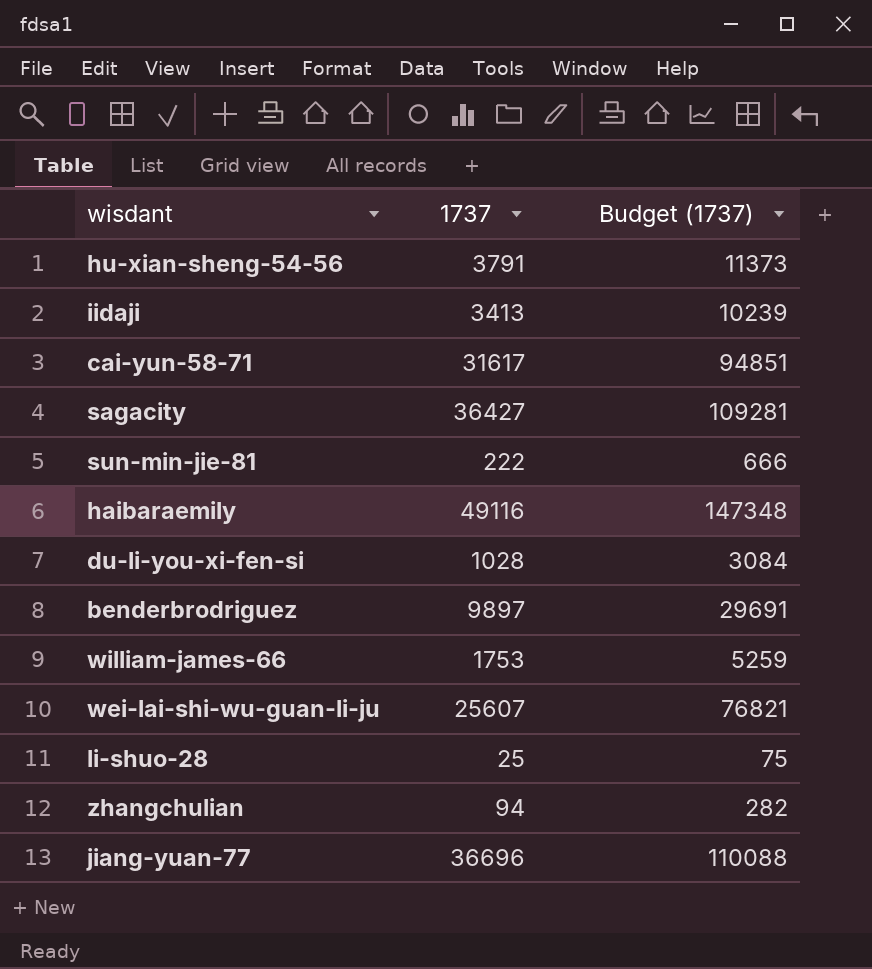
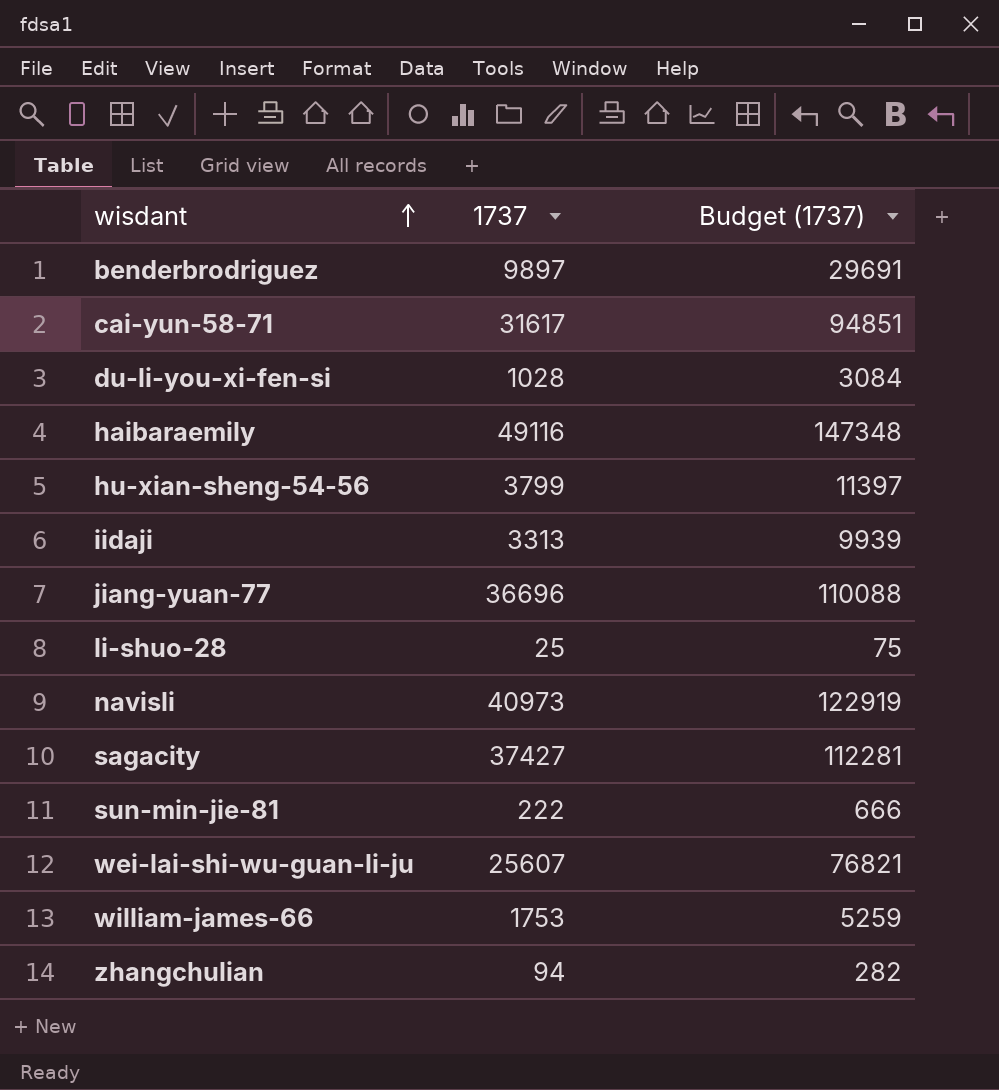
row order: none -> wisdant ascending
hu-xian-sheng-54-56 | 1737: 3791 -> 3799
hu-xian-sheng-54-56 | Budget (1737): 11373 -> 11397
iidaji | 1737: 3413 -> 3313
iidaji | Budget (1737): 10239 -> 9939
row navisli: none -> 40973 | 122919
sagacity | 1737: 36427 -> 37427
sagacity | Budget (1737): 109281 -> 112281

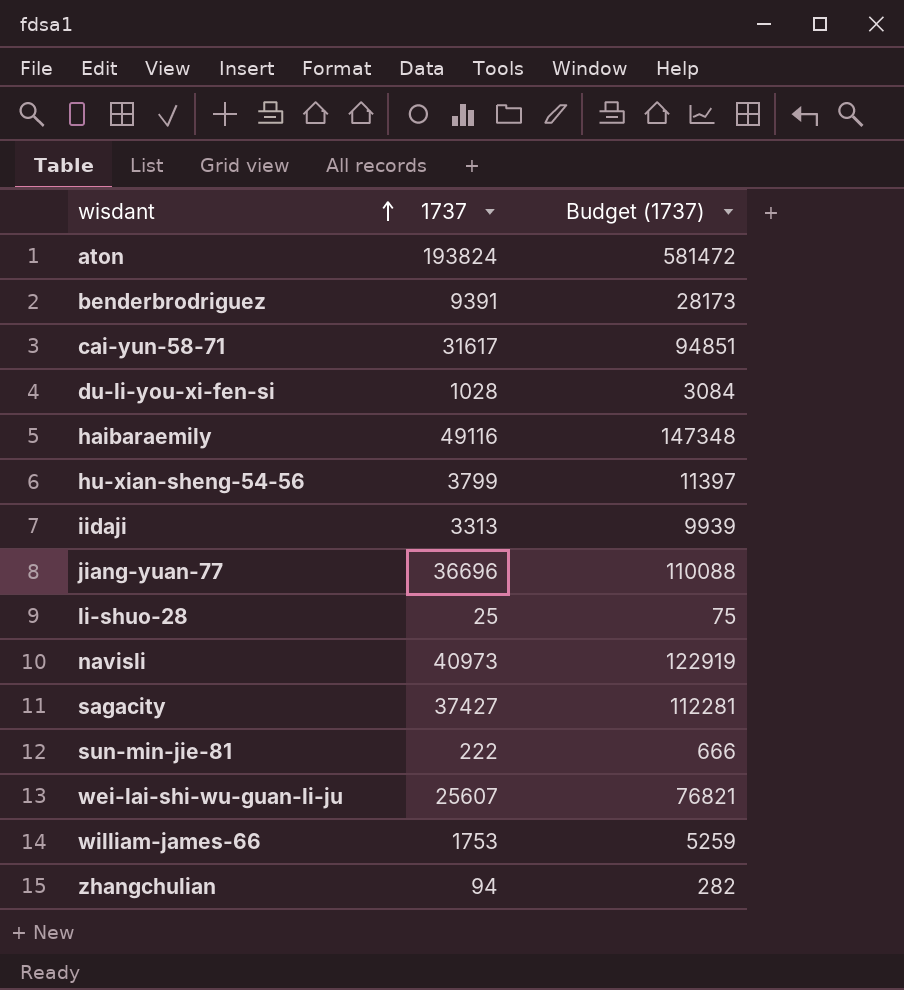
row aton: none -> 193824 | 581472
benderbrodriguez | 1737: 9897 -> 9391
benderbrodriguez | Budget (1737): 29691 -> 28173

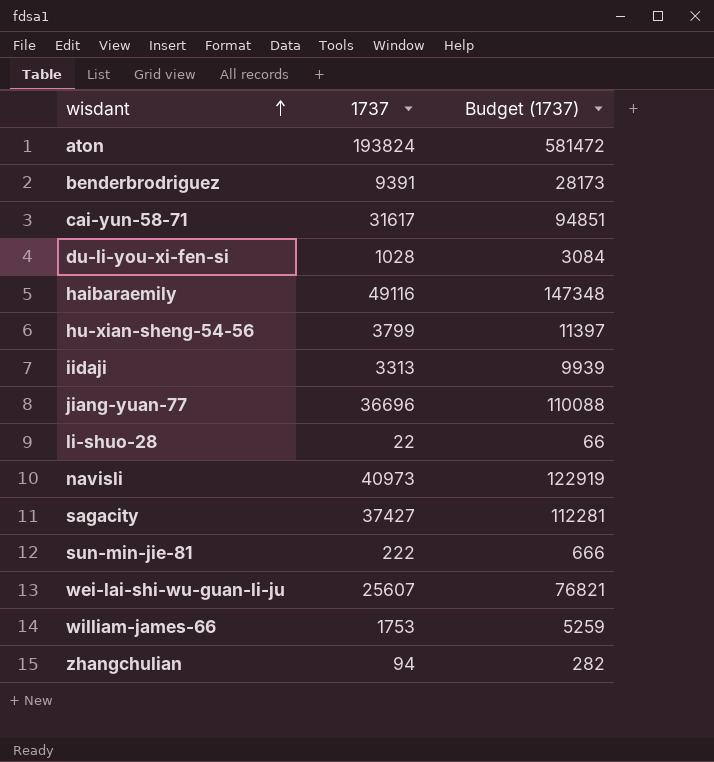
li-shuo-28 | 1737: 25 -> 22
li-shuo-28 | Budget (1737): 75 -> 66

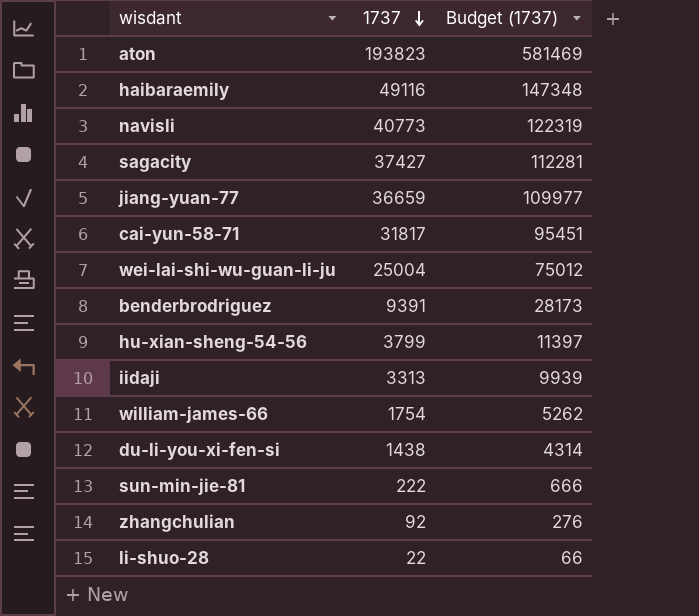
row order: wisdant ascending -> 1737 descending
aton | 1737: 193824 -> 193823
aton | Budget (1737): 581472 -> 581469
navisli | 1737: 40973 -> 40773
navisli | Budget (1737): 122919 -> 122319
jiang-yuan-77 | 1737: 36696 -> 36659
jiang-yuan-77 | Budget (1737): 110088 -> 109977
cai-yun-58-71 | 1737: 31617 -> 31817
cai-yun-58-71 | Budget (1737): 94851 -> 95451
wei-lai-shi-wu-guan-li-ju | 1737: 25607 -> 25004
wei-lai-shi-wu-guan-li-ju | Budget (1737): 76821 -> 75012
william-james-66 | 1737: 1753 -> 1754
william-james-66 | Budget (1737): 5259 -> 5262
du-li-you-xi-fen-si | 1737: 1028 -> 1438
du-li-you-xi-fen-si | Budget (1737): 3084 -> 4314
zhangchulian | 1737: 94 -> 92
zhangchulian | Budget (1737): 282 -> 276

